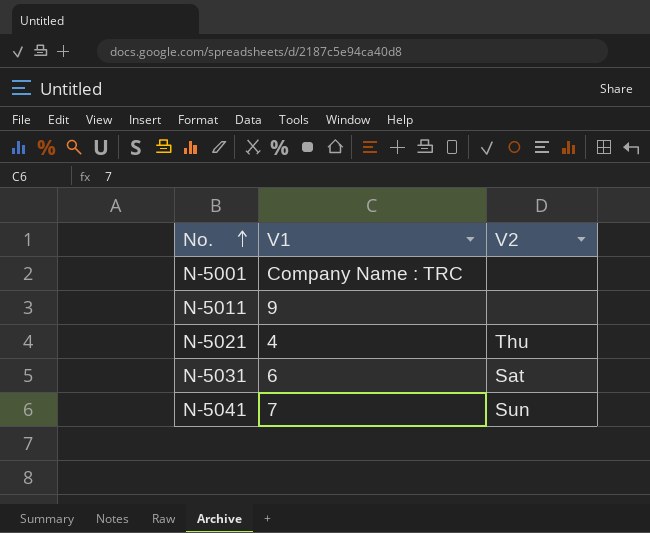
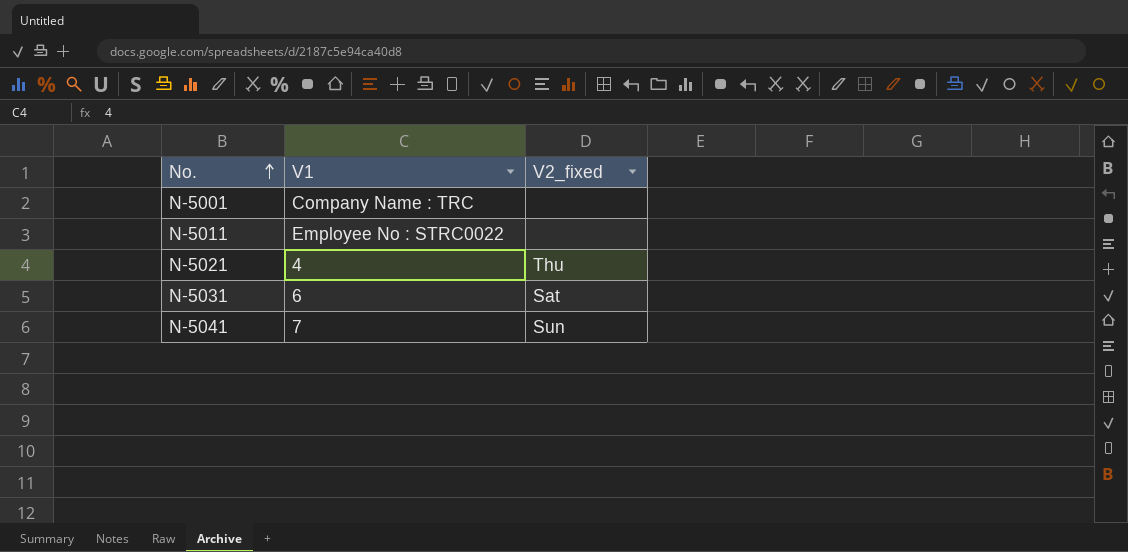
column name: V2 -> V2_fixed
N-5011 | V1: 9 -> Employee No : STRC0022

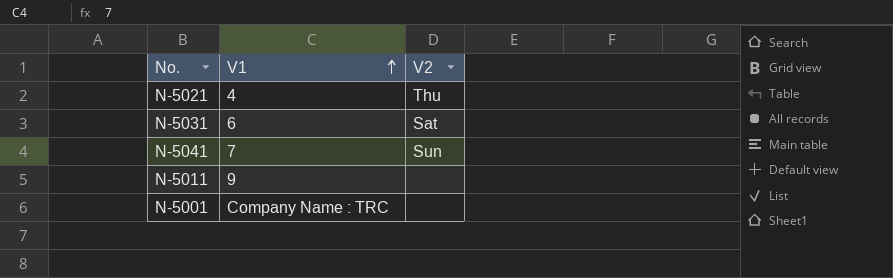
row order: No. ascending -> V1 ascending
column name: V2_fixed -> V2
N-5011 | V1: Employee No : STRC0022 -> 9

